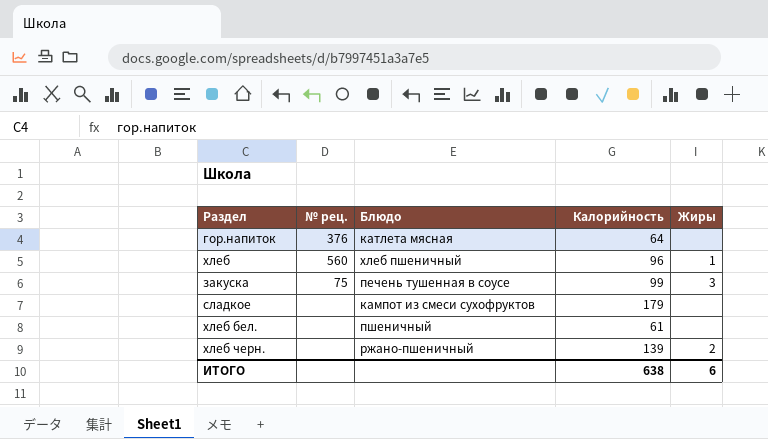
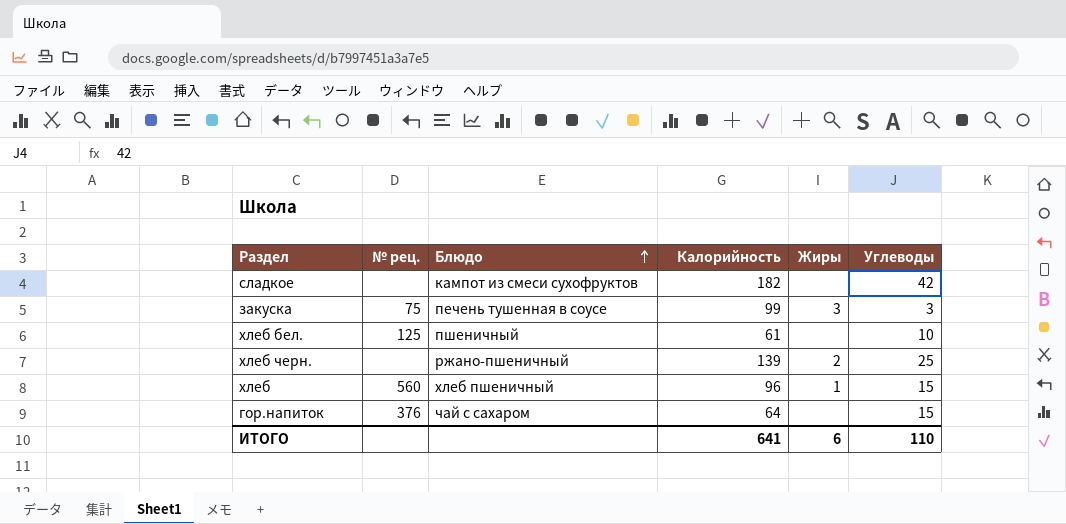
row order: none -> Блюдо ascending
column Углеводы | position: none -> 6
сладкое | Калорийность: 179 -> 182
хлеб бел. | № рец.: none -> 125
гор.напиток | Блюдо: катлета мясная -> чай с сахаром
ИТОГО | Калорийность: 638 -> 641

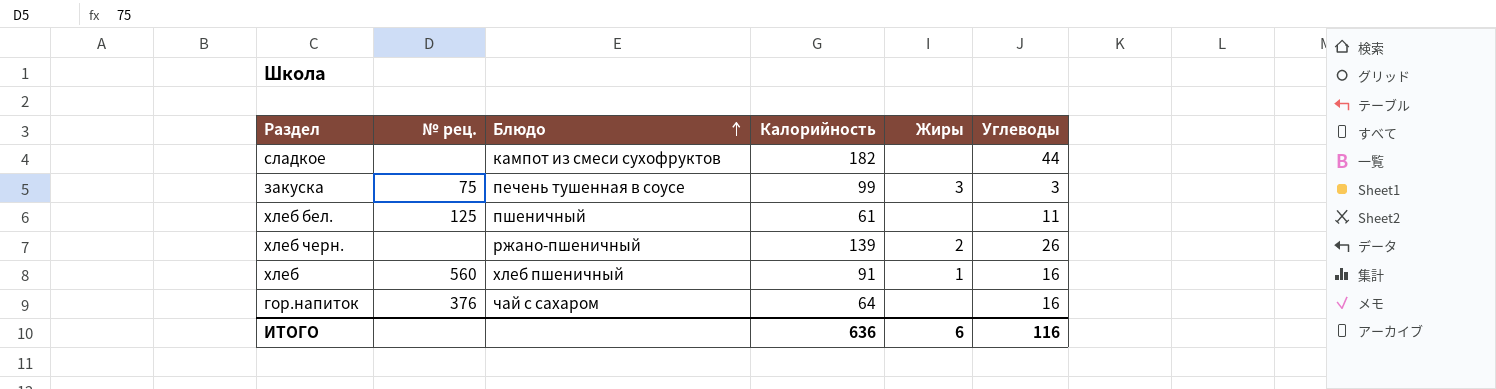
сладкое | Углеводы: 42 -> 44
хлеб бел. | Углеводы: 10 -> 11
хлеб черн. | Углеводы: 25 -> 26
хлеб | Калорийность: 96 -> 91
хлеб | Углеводы: 15 -> 16
гор.напиток | Углеводы: 15 -> 16
ИТОГО | Калорийность: 641 -> 636
ИТОГО | Углеводы: 110 -> 116

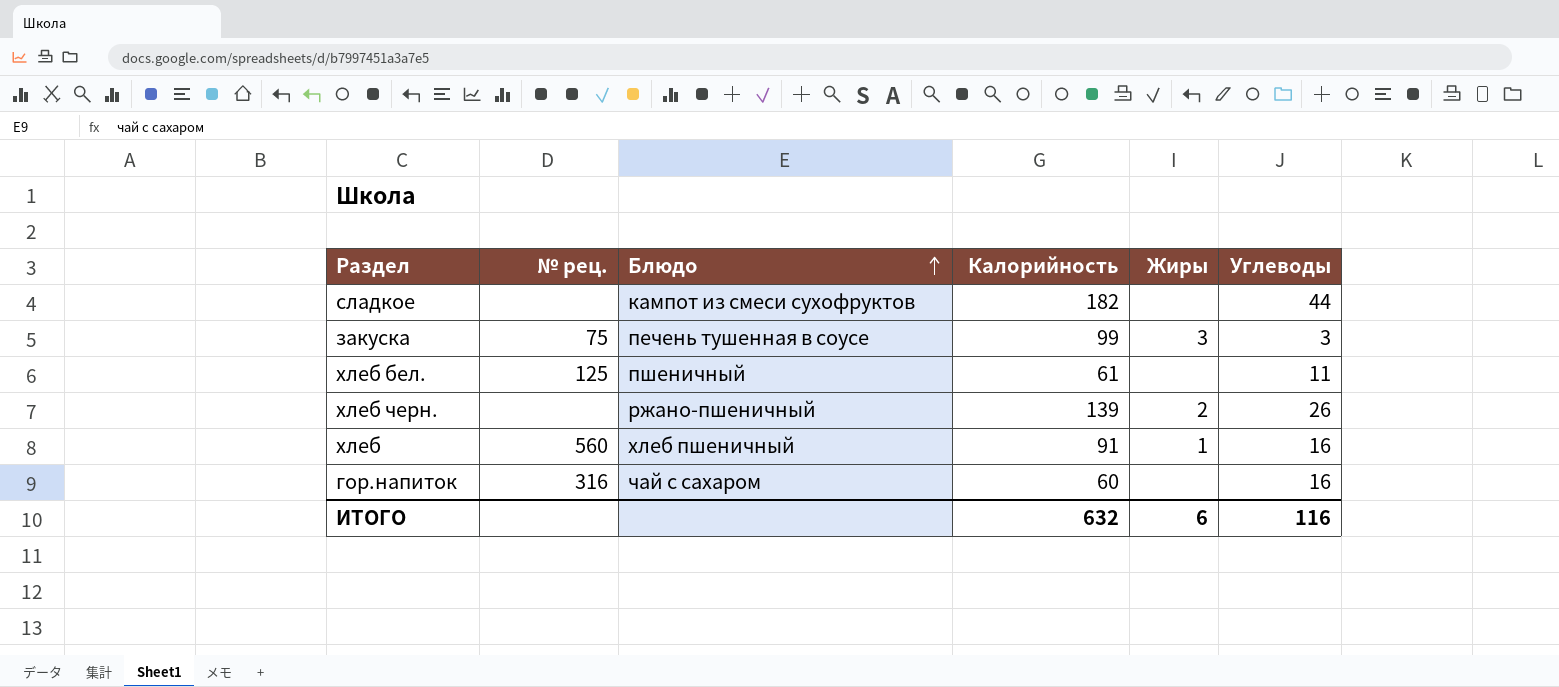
гор.напиток | № рец.: 376 -> 316
гор.напиток | Калорийность: 64 -> 60
ИТОГО | Калорийность: 636 -> 632

